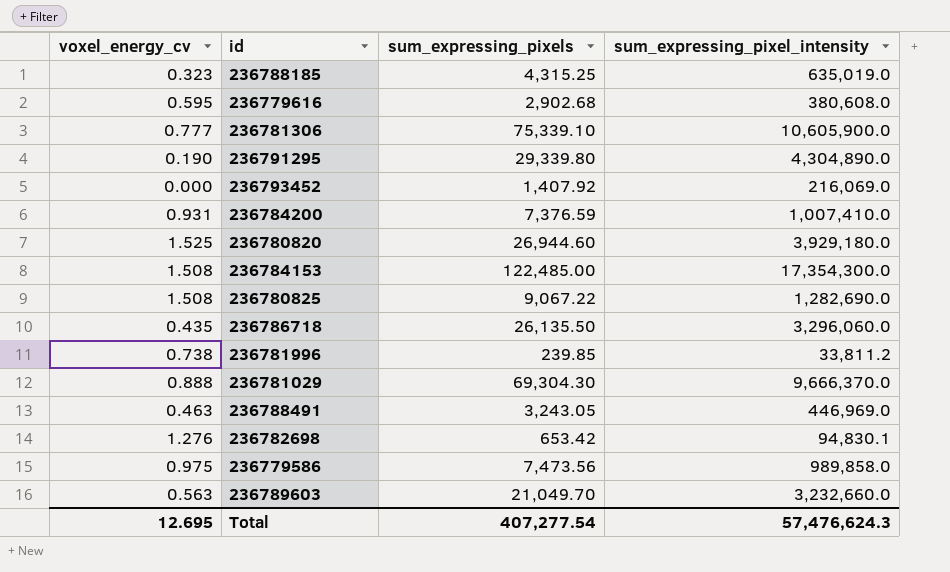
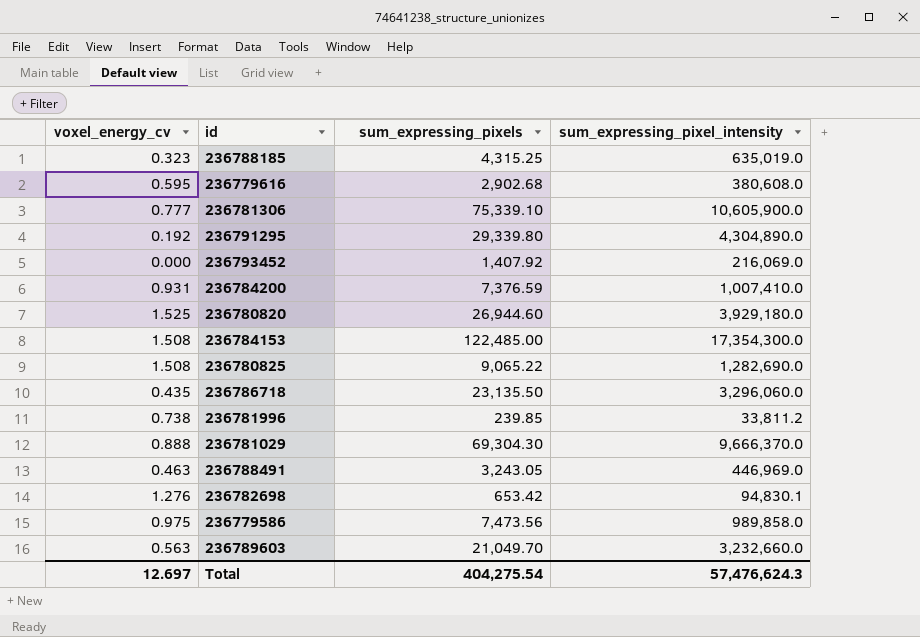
236791295 | voxel_energy_cv: 0.190 -> 0.192
236780825 | sum_expressing_pixels: 9,067.22 -> 9,065.22
236786718 | sum_expressing_pixels: 26,135.50 -> 23,135.50
Total | voxel_energy_cv: 12.695 -> 12.697
Total | sum_expressing_pixels: 407,277.54 -> 404,275.54

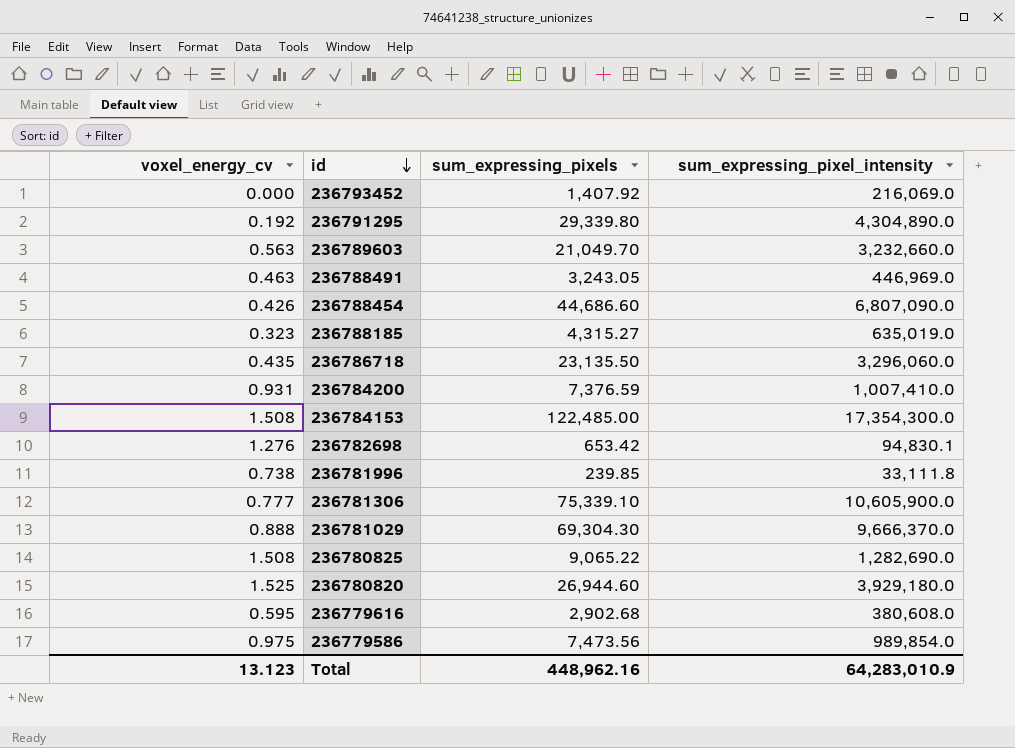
row order: none -> id descending
row 236788454: none -> 0.426 | 44,686.60 | 6,807,090.0
236788185 | sum_expressing_pixels: 4,315.25 -> 4,315.27
236781996 | sum_expressing_pixel_intensity: 33,811.2 -> 33,111.8
236779586 | sum_expressing_pixel_intensity: 989,858.0 -> 989,854.0
Total | voxel_energy_cv: 12.697 -> 13.123
Total | sum_expressing_pixels: 404,275.54 -> 448,962.16
Total | sum_expressing_pixel_intensity: 57,476,624.3 -> 64,283,010.9

